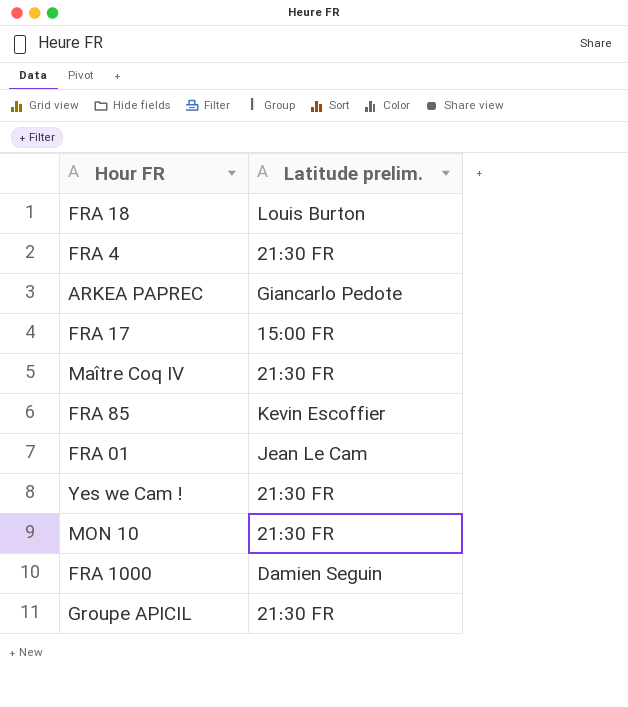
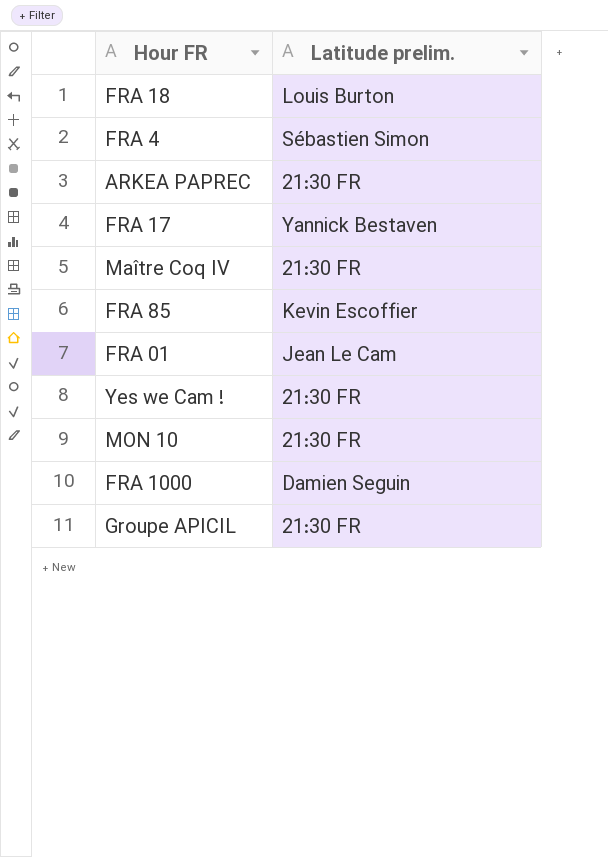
FRA 4 | Latitude prelim.: 21:30 FR -> Sébastien Simon
ARKEA PAPREC | Latitude prelim.: Giancarlo Pedote -> 21:30 FR
FRA 17 | Latitude prelim.: 15:00 FR -> Yannick Bestaven

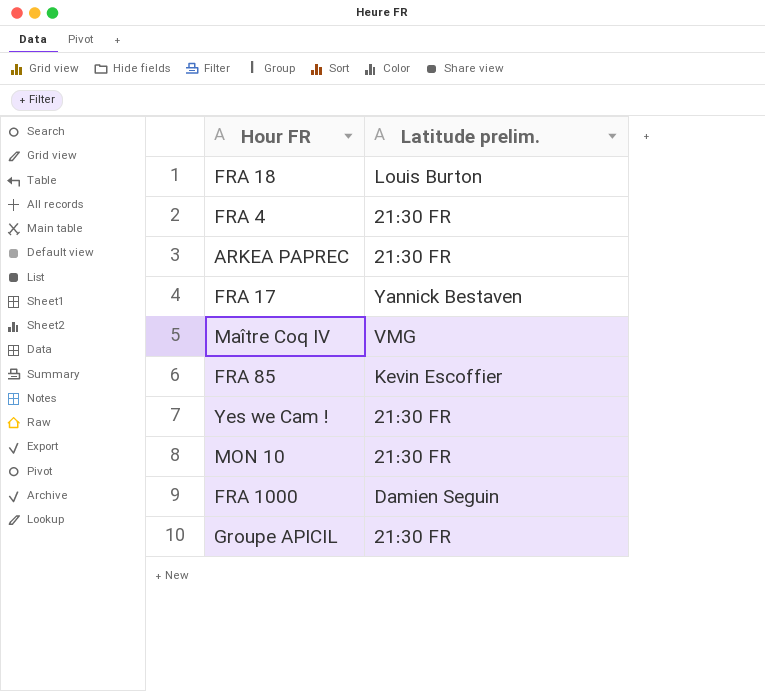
row FRA 01: Jean Le Cam -> none
FRA 4 | Latitude prelim.: Sébastien Simon -> 21:30 FR
Maître Coq IV | Latitude prelim.: 21:30 FR -> VMG

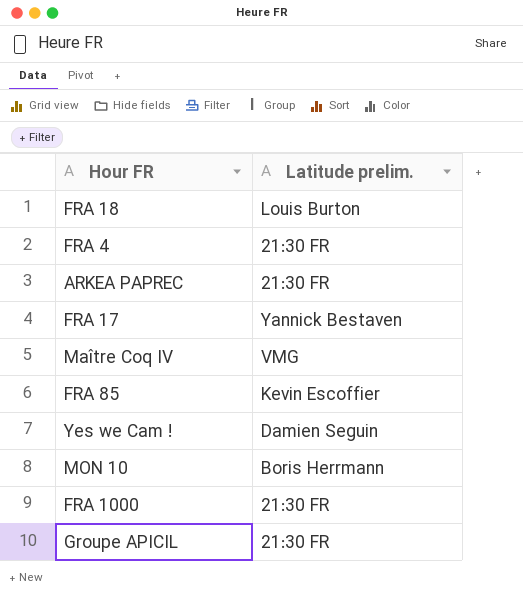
Yes we Cam ! | Latitude prelim.: 21:30 FR -> Damien Seguin
MON 10 | Latitude prelim.: 21:30 FR -> Boris Herrmann
FRA 1000 | Latitude prelim.: Damien Seguin -> 21:30 FR

